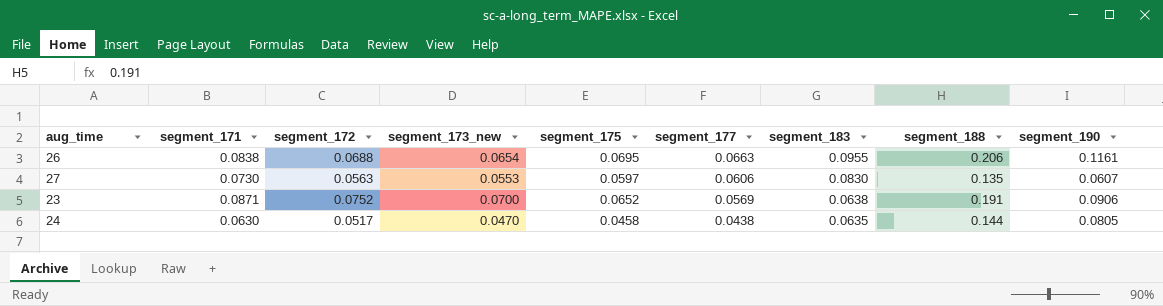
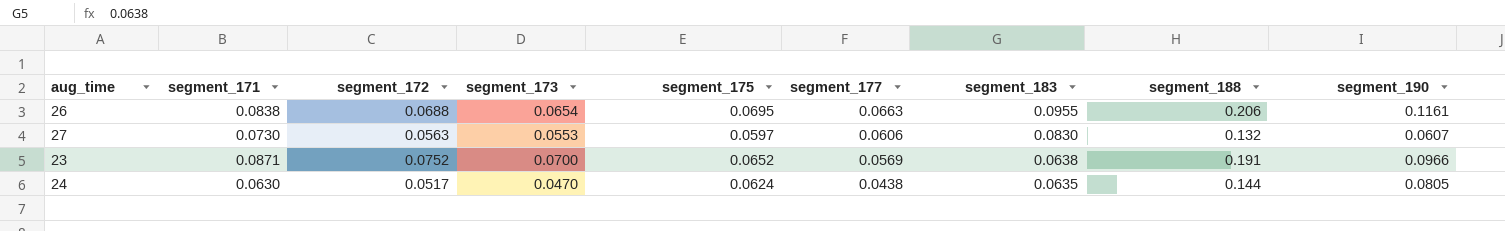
column name: segment_173_new -> segment_173
27 | segment_188: 0.135 -> 0.132
23 | segment_190: 0.0906 -> 0.0966
24 | segment_175: 0.0458 -> 0.0624

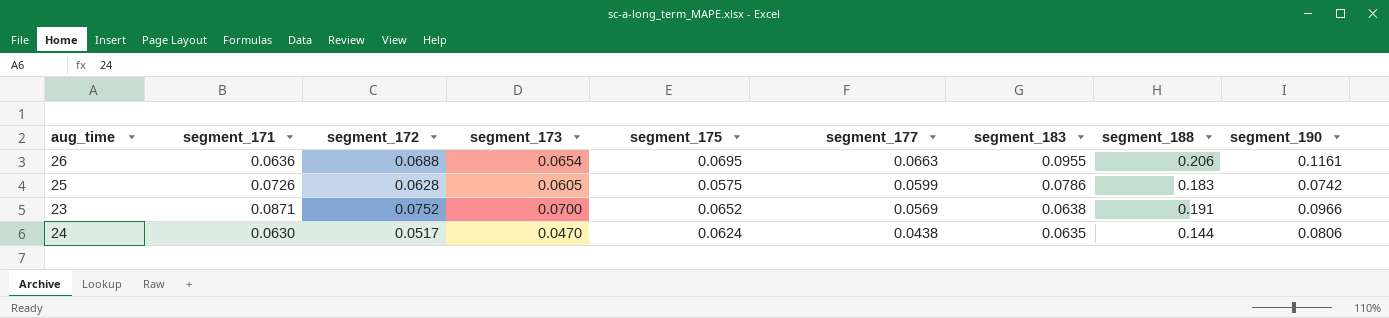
row 27: 0.0730 | 0.0563 | 0.0553 | 0.0597 | 0.0606 | 0.0830 | 0.132 | 0.0607 -> none
26 | segment_171: 0.0838 -> 0.0636
row 25: none -> 0.0726 | 0.0628 | 0.0605 | 0.0575 | 0.0599 | 0.0786 | 0.183 | 0.0742
24 | segment_190: 0.0805 -> 0.0806

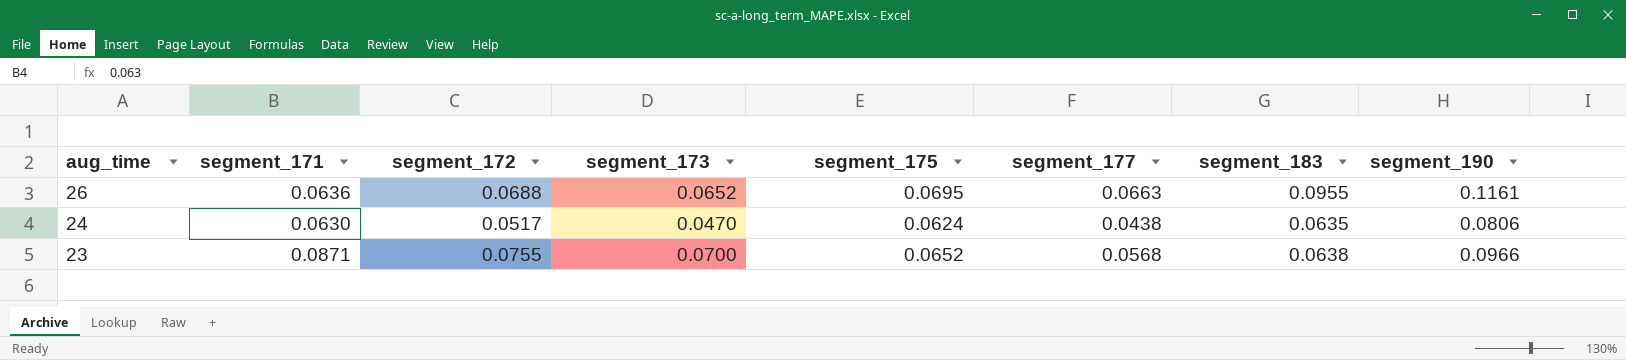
row order: segment_177 descending -> aug_time descending
column segment_188 | position: 8 -> none
row 25: 0.0726 | 0.0628 | 0.0605 | 0.0575 | 0.0599 | 0.0786 | 0.183 | 0.0742 -> none
26 | segment_173: 0.0654 -> 0.0652
23 | segment_172: 0.0752 -> 0.0755
23 | segment_177: 0.0569 -> 0.0568

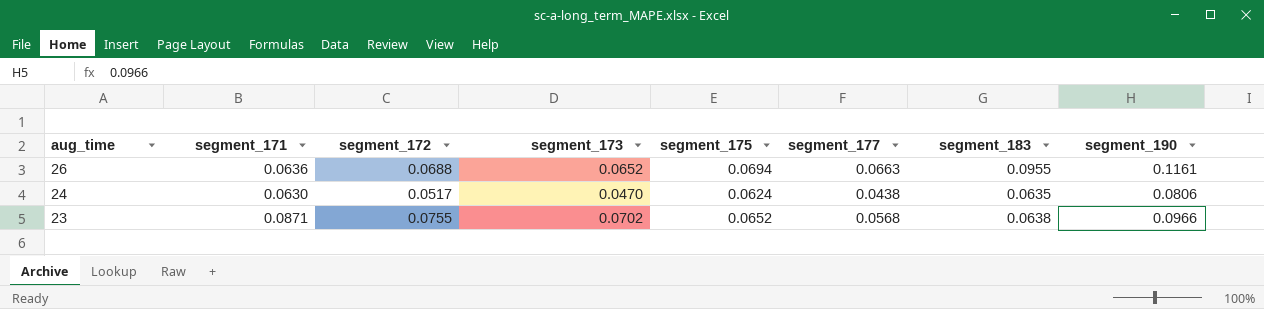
26 | segment_175: 0.0695 -> 0.0694
23 | segment_173: 0.0700 -> 0.0702

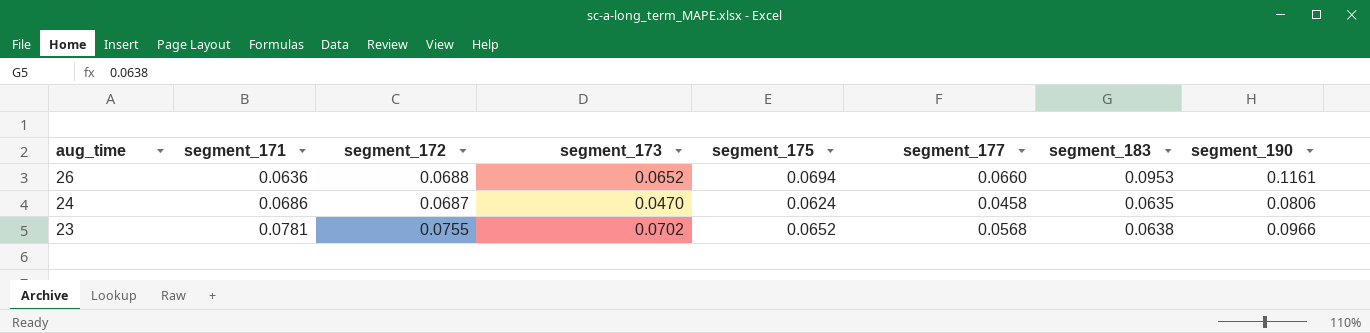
26 | segment_177: 0.0663 -> 0.0660
26 | segment_183: 0.0955 -> 0.0953
24 | segment_171: 0.0630 -> 0.0686
24 | segment_172: 0.0517 -> 0.0687
24 | segment_177: 0.0438 -> 0.0458
23 | segment_171: 0.0871 -> 0.0781

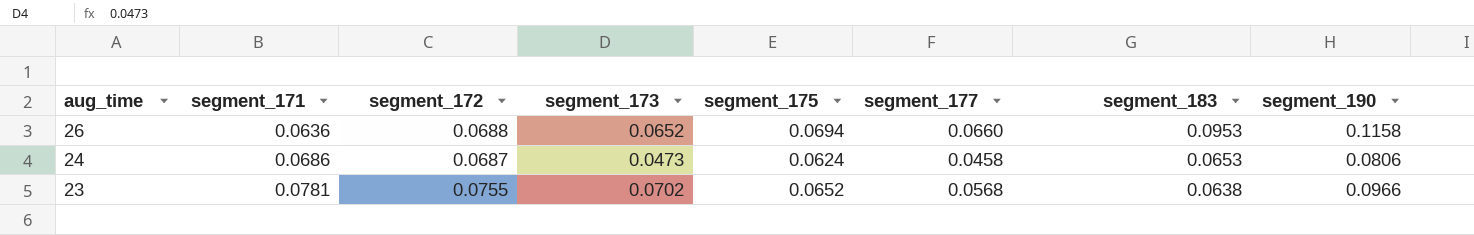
26 | segment_190: 0.1161 -> 0.1158
24 | segment_173: 0.0470 -> 0.0473
24 | segment_183: 0.0635 -> 0.0653

